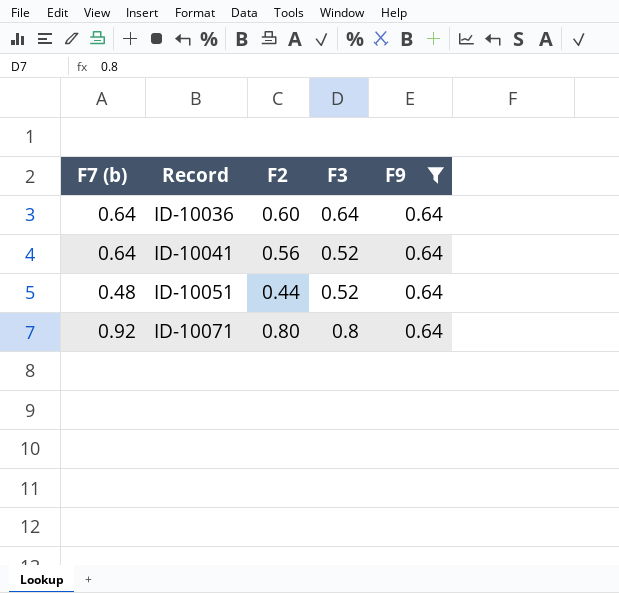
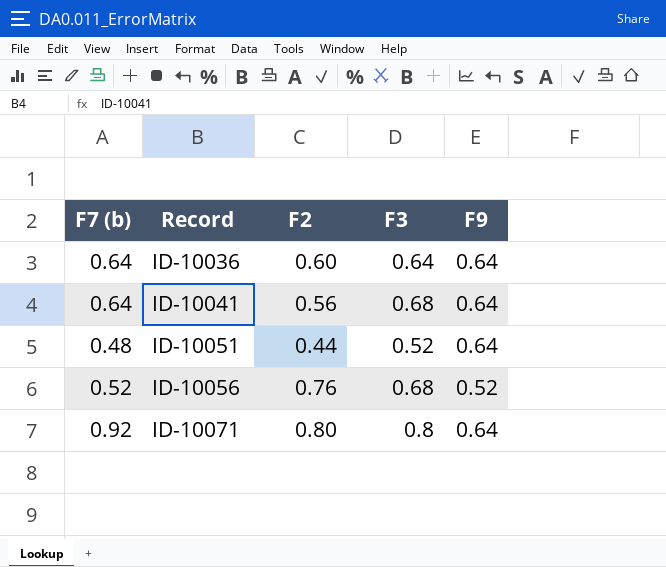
filter: F9 = 0.64 -> none
ID-10041 | F3: 0.52 -> 0.68

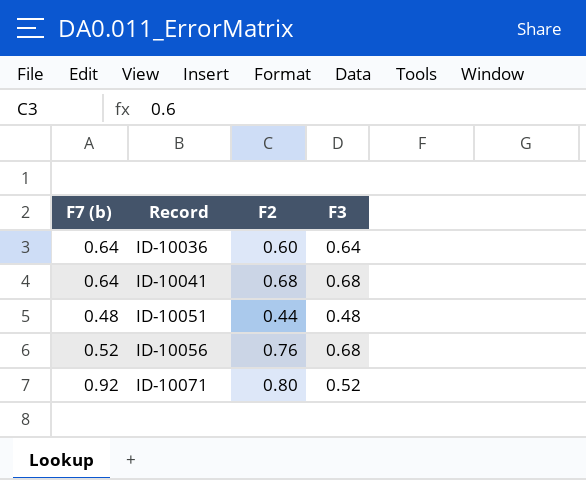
column F9 | position: 5 -> none
ID-10041 | F2: 0.56 -> 0.68
ID-10051 | F3: 0.52 -> 0.48
ID-10071 | F3: 0.8 -> 0.52

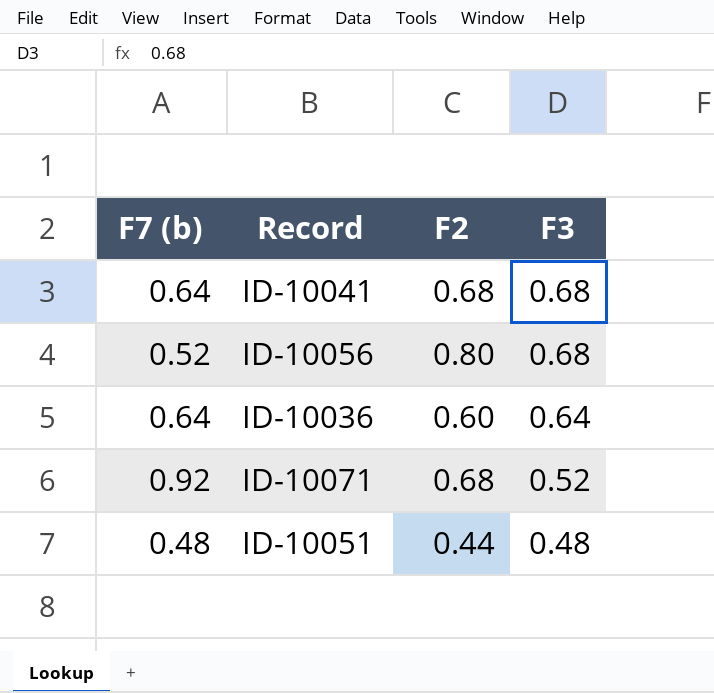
row order: Record ascending -> F3 descending
ID-10056 | F2: 0.76 -> 0.80
ID-10071 | F2: 0.80 -> 0.68

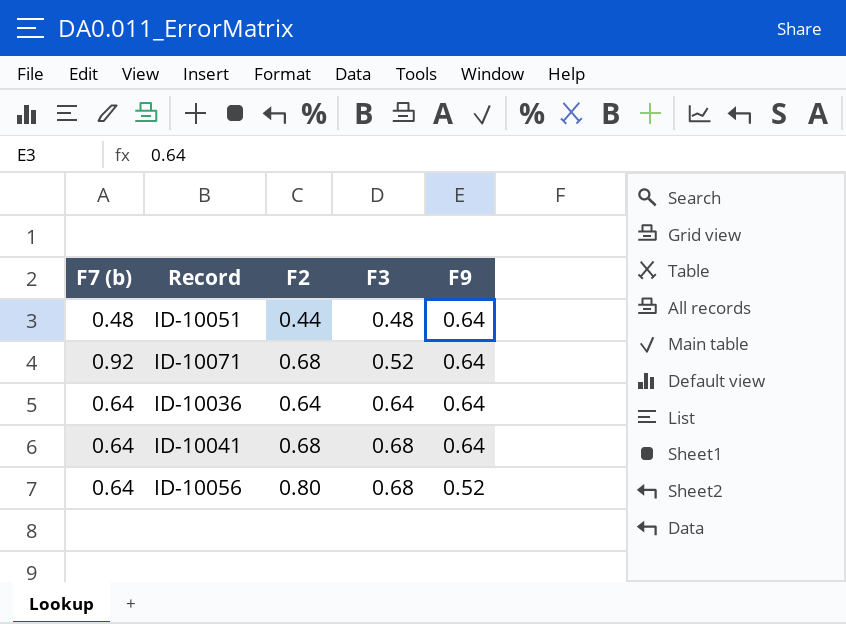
row order: F3 descending -> F3 ascending
column F9 | position: none -> 5
ID-10036 | F2: 0.60 -> 0.64
ID-10056 | F7 (b): 0.52 -> 0.64

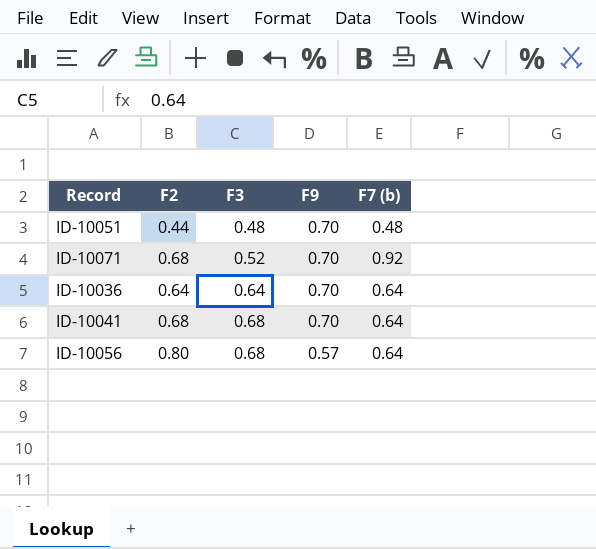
column F7 (b) | position: 1 -> 5
ID-10051 | F9: 0.64 -> 0.70
ID-10071 | F9: 0.64 -> 0.70
ID-10036 | F9: 0.64 -> 0.70
ID-10041 | F9: 0.64 -> 0.70
ID-10056 | F9: 0.52 -> 0.57

